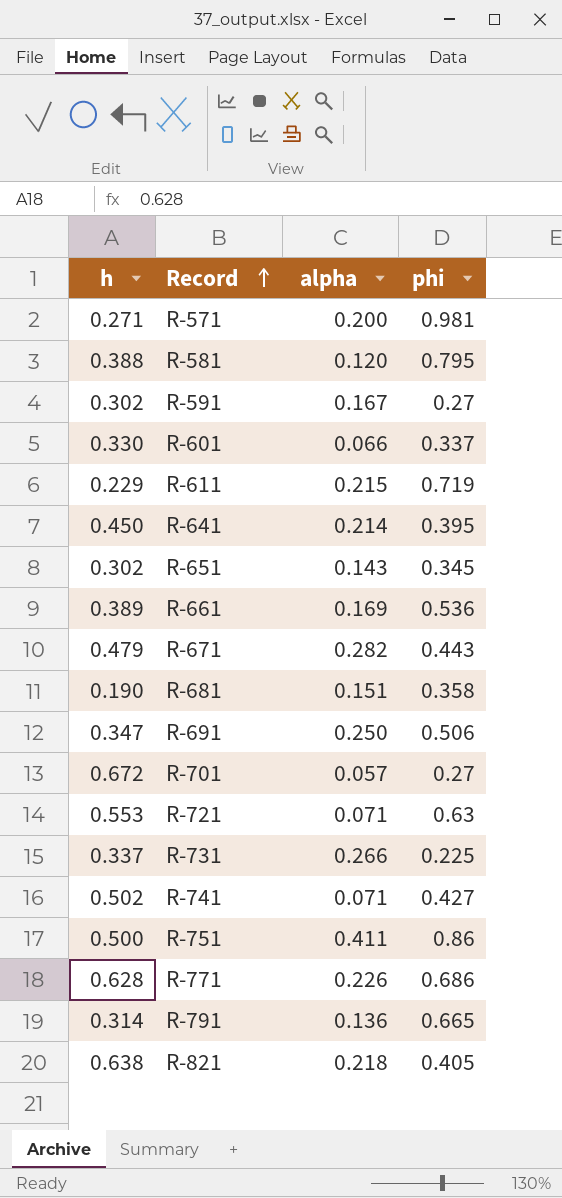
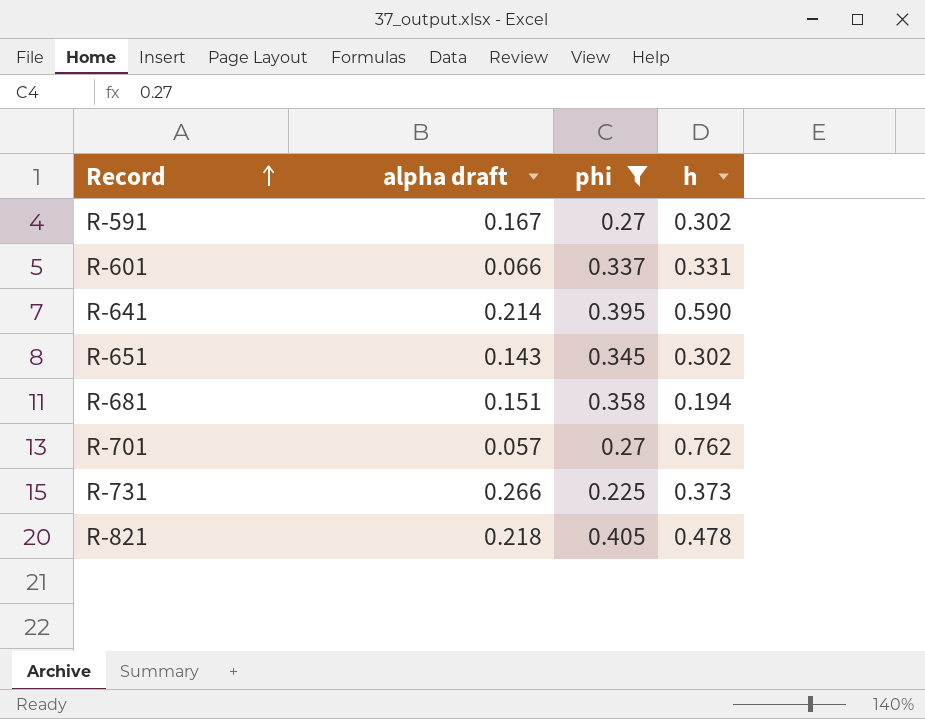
filter: none -> phi <= 0.405
column name: alpha -> alpha draft
column h | position: 1 -> 4
R-601 | h: 0.330 -> 0.331
R-641 | h: 0.450 -> 0.590
R-681 | h: 0.190 -> 0.194
R-701 | h: 0.672 -> 0.762
R-731 | h: 0.337 -> 0.373
R-821 | h: 0.638 -> 0.478

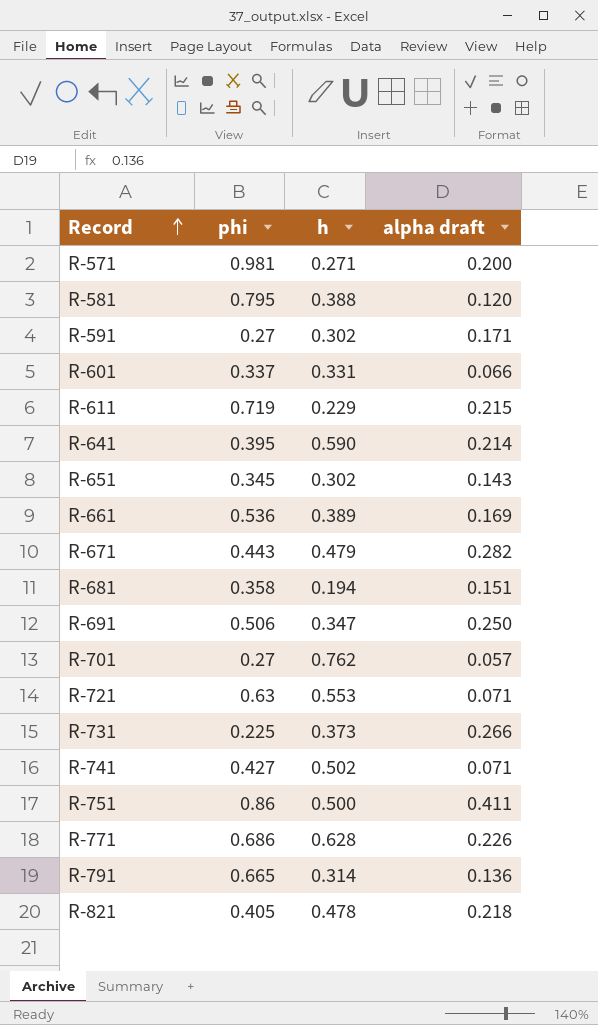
filter: phi <= 0.405 -> none
column alpha draft | position: 2 -> 4
R-591 | alpha draft: 0.167 -> 0.171

